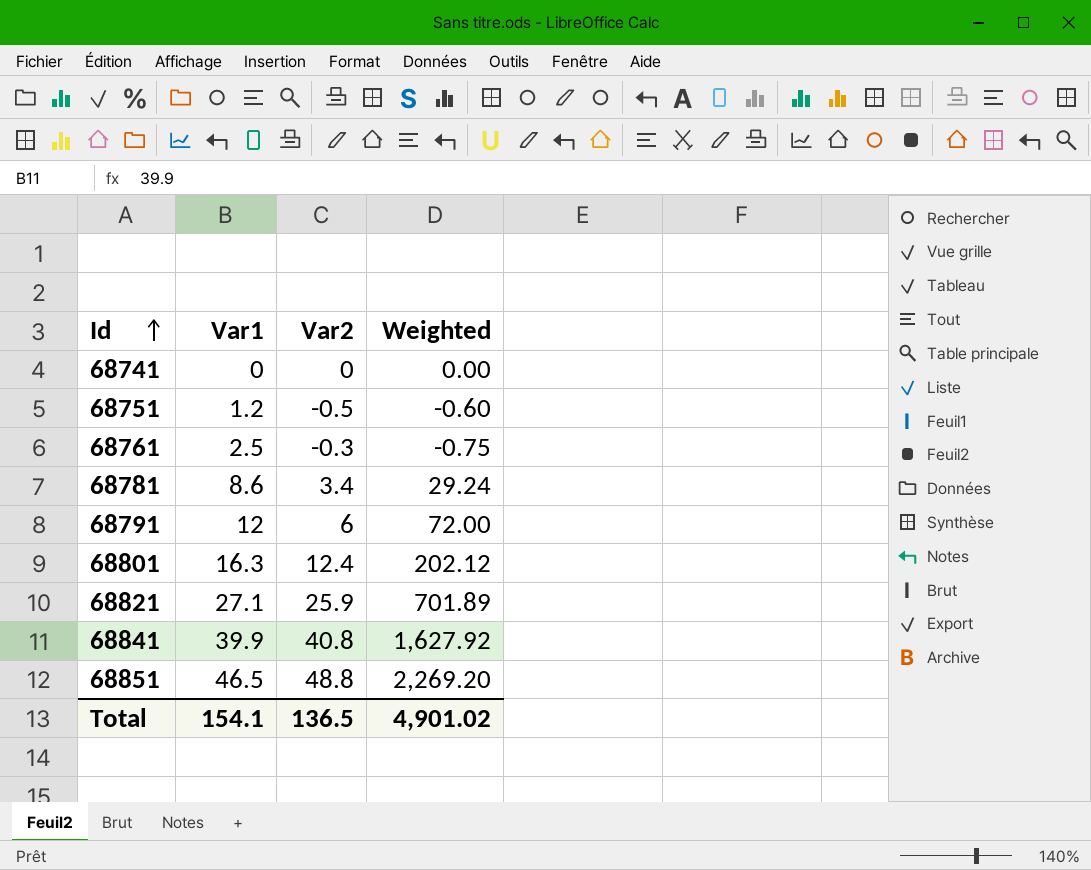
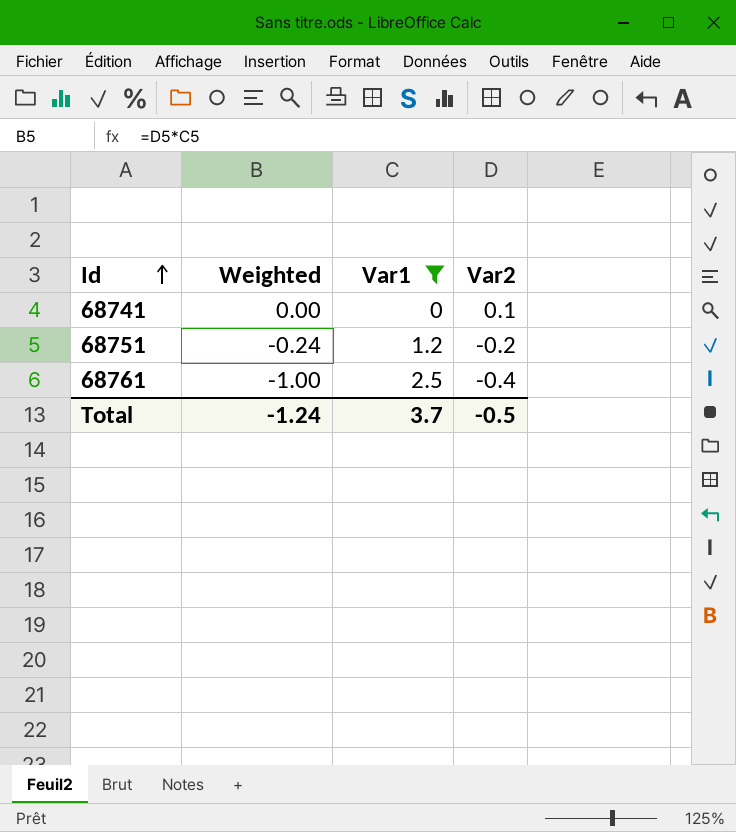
filter: none -> Var1 <= 2.5
column Weighted | position: 4 -> 2
68741 | Var2: 0 -> 0.1
68751 | Weighted: -0.60 -> -0.24
68751 | Var2: -0.5 -> -0.2
68761 | Weighted: -0.75 -> -1.00
68761 | Var2: -0.3 -> -0.4
Total | Weighted: 4,901.02 -> -1.24
Total | Var1: 154.1 -> 3.7
Total | Var2: 136.5 -> -0.5

